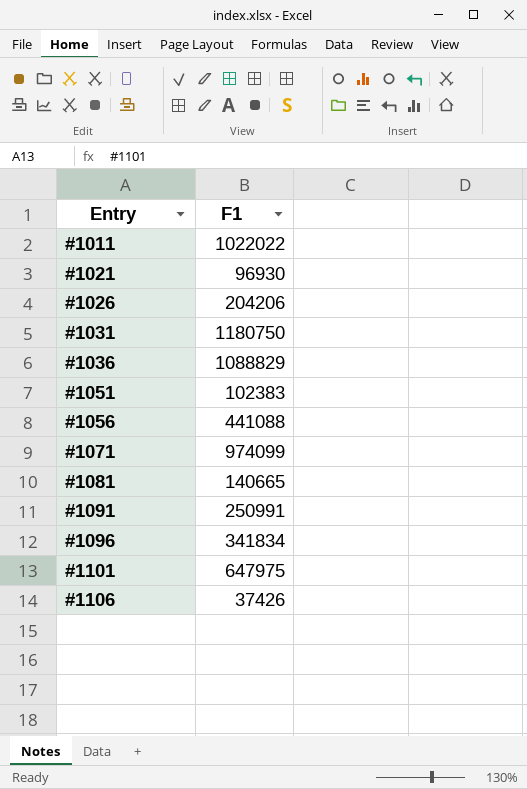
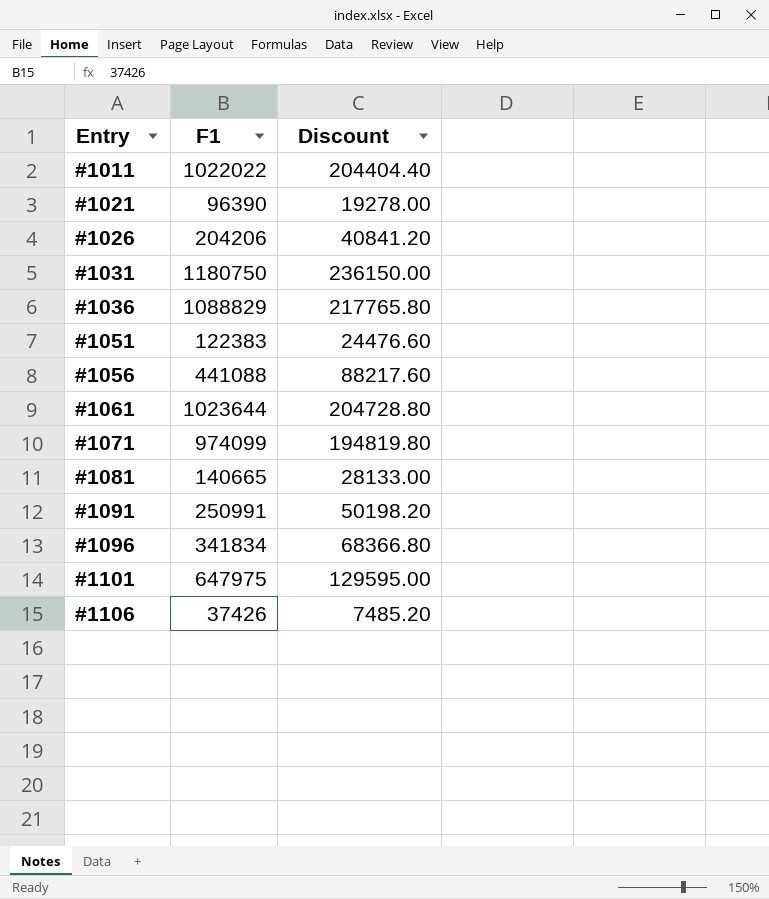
column Discount | formula: none -> [F1] * 0.2
#1021 | F1: 96930 -> 96390
#1051 | F1: 102383 -> 122383
row #1061: none -> 1023644 | 204728.80

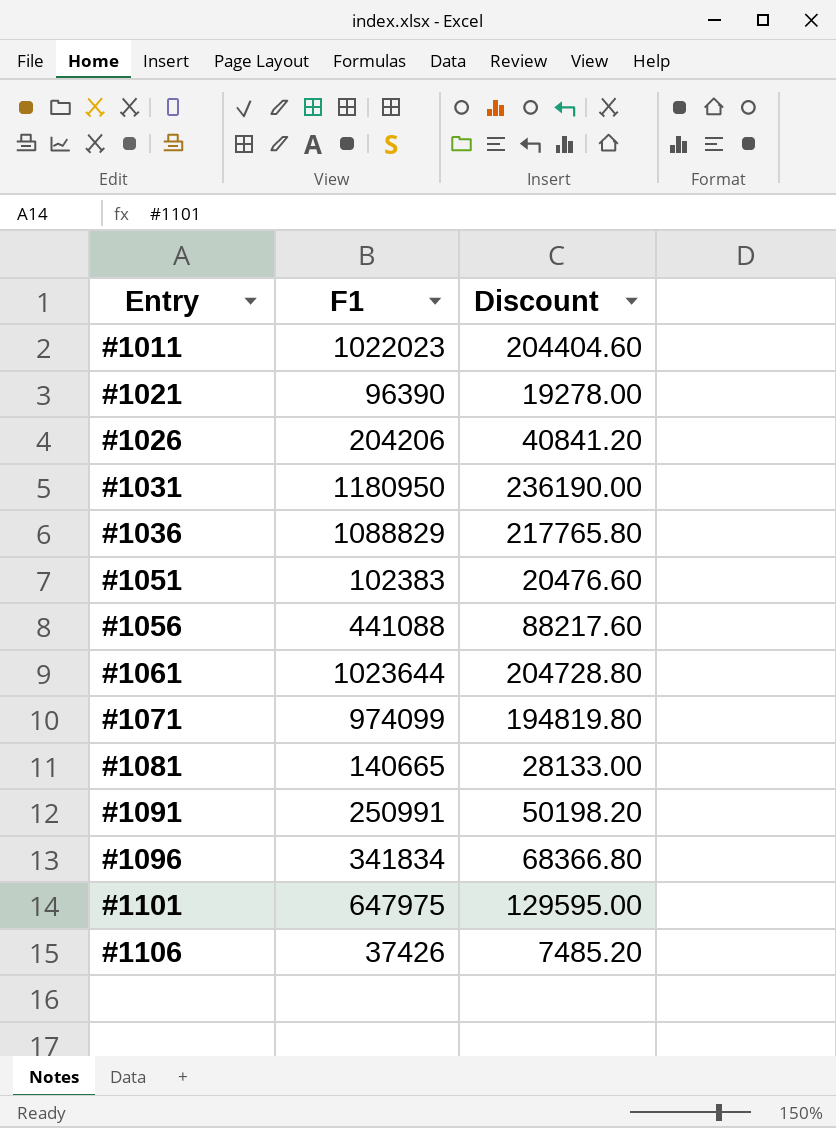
#1011 | F1: 1022022 -> 1022023
#1011 | Discount: 204404.40 -> 204404.60
#1031 | F1: 1180750 -> 1180950
#1031 | Discount: 236150.00 -> 236190.00
#1051 | F1: 122383 -> 102383
#1051 | Discount: 24476.60 -> 20476.60

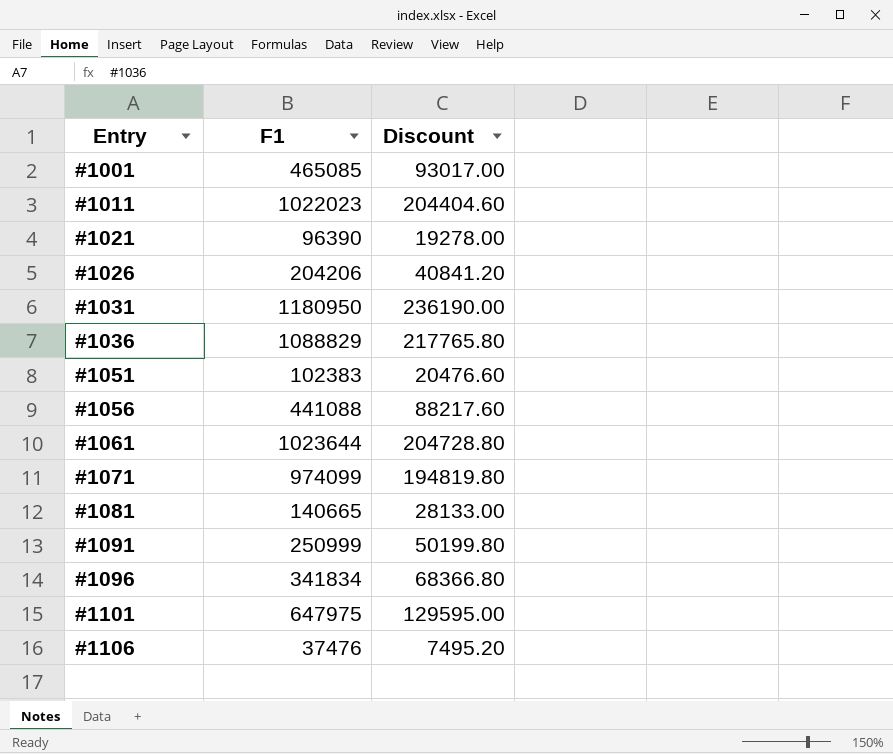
row #1001: none -> 465085 | 93017.00
#1091 | F1: 250991 -> 250999
#1091 | Discount: 50198.20 -> 50199.80
#1106 | F1: 37426 -> 37476
#1106 | Discount: 7485.20 -> 7495.20

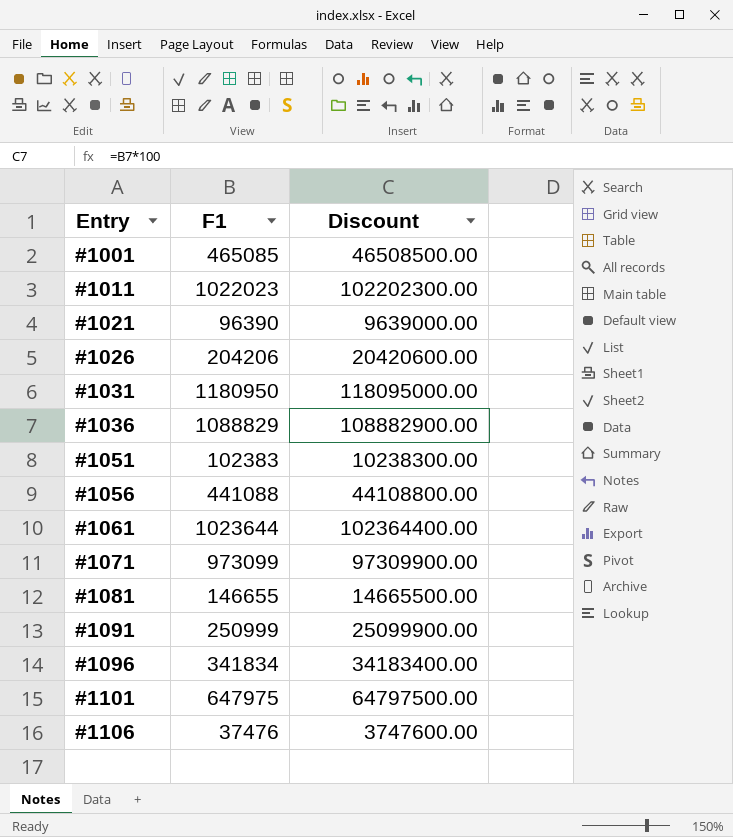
column Discount | formula: [F1] * 0.2 -> [F1] * 100
#1071 | F1: 974099 -> 973099
#1081 | F1: 140665 -> 146655

